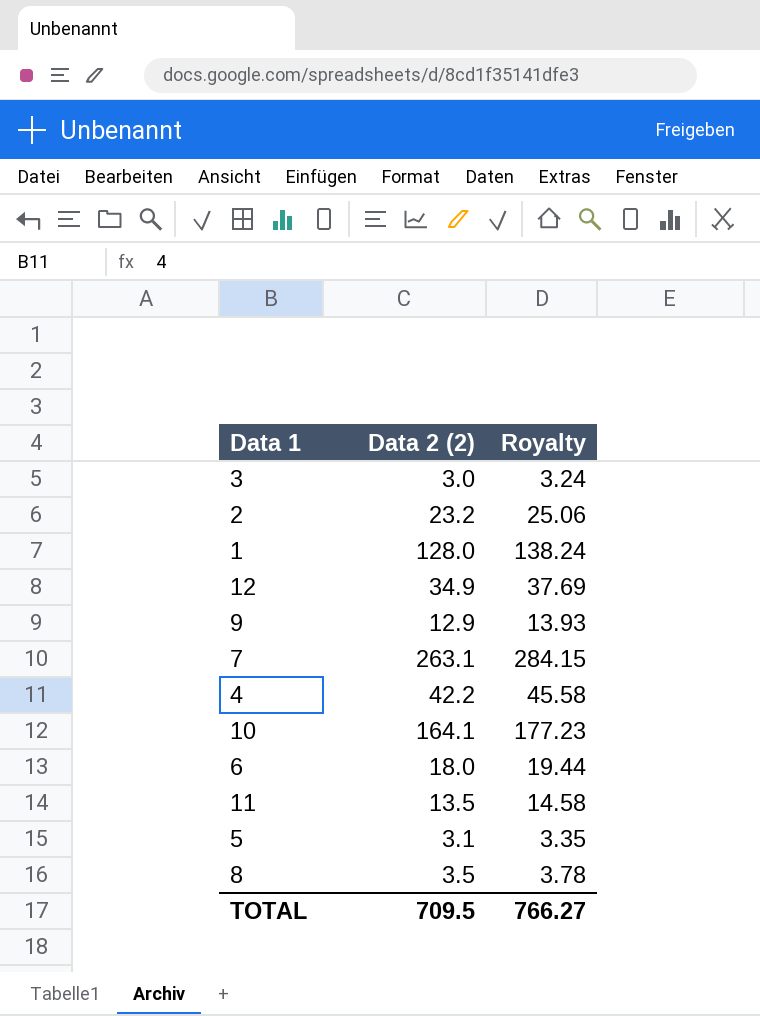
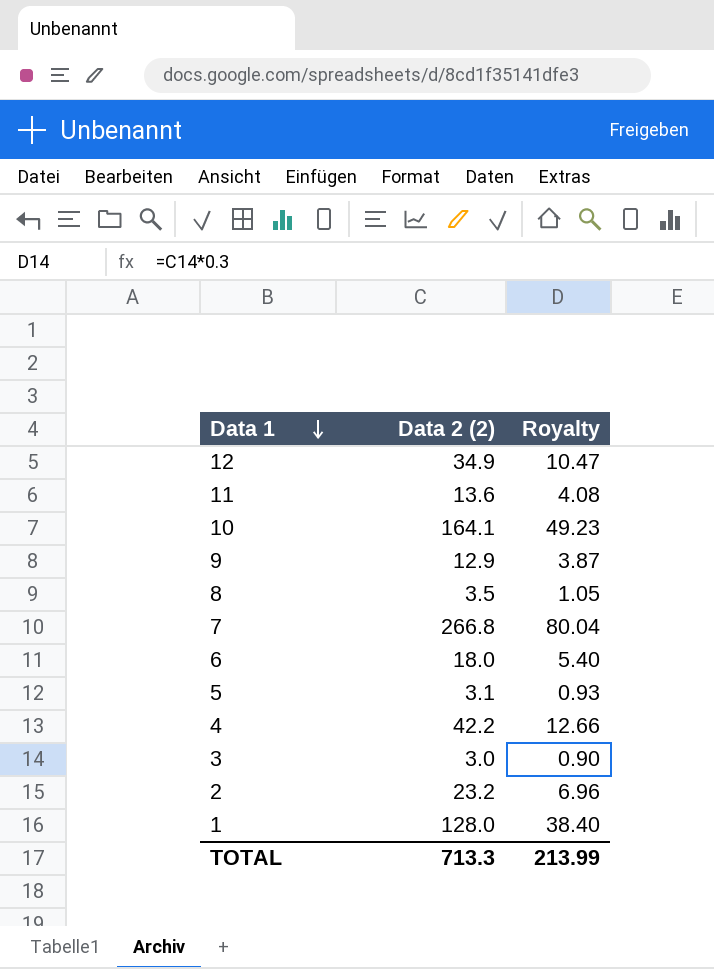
row order: none -> Data 1 descending
column Royalty | formula: [Data 2 (2)] * 1.08 -> [Data 2 (2)] * 0.3
11 | Data 2 (2): 13.5 -> 13.6
7 | Data 2 (2): 263.1 -> 266.8
TOTAL | Data 2 (2): 709.5 -> 713.3
TOTAL | Royalty: 766.27 -> 213.99

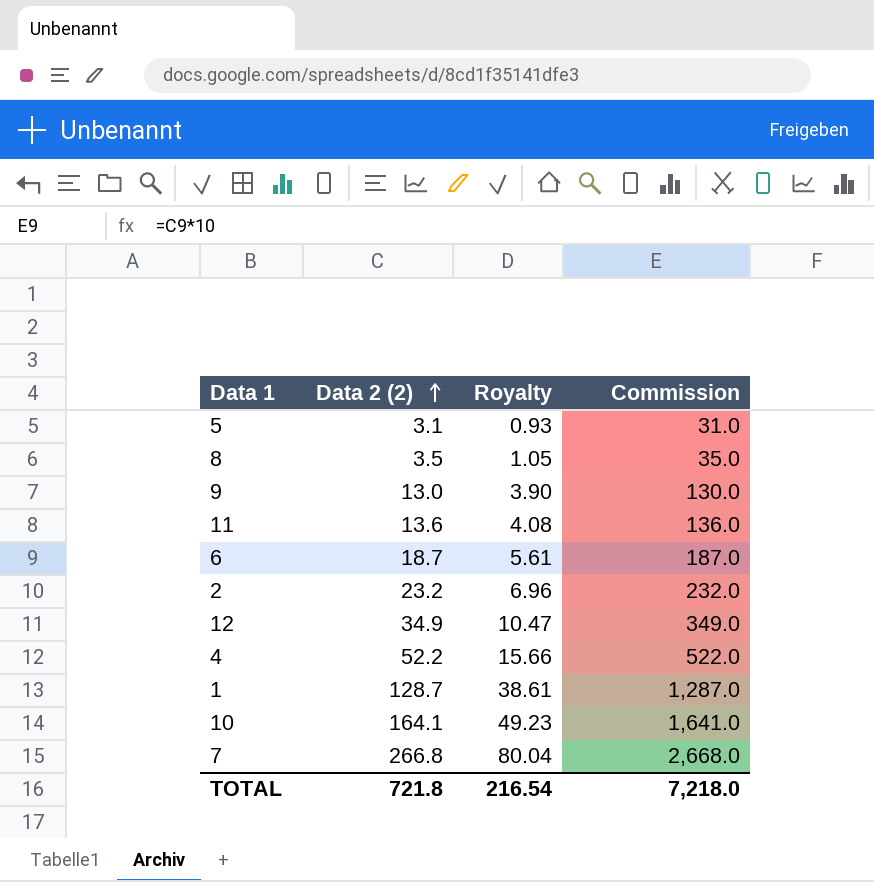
row order: Data 1 descending -> Data 2 (2) ascending
column Commission | formula: none -> [Data 2 (2)] * 10
row 3: 3.0 | 0.90 -> none
9 | Data 2 (2): 12.9 -> 13.0
9 | Royalty: 3.87 -> 3.90
6 | Data 2 (2): 18.0 -> 18.7
6 | Royalty: 5.40 -> 5.61
4 | Data 2 (2): 42.2 -> 52.2
4 | Royalty: 12.66 -> 15.66
1 | Data 2 (2): 128.0 -> 128.7
1 | Royalty: 38.40 -> 38.61
TOTAL | Data 2 (2): 713.3 -> 721.8
TOTAL | Royalty: 213.99 -> 216.54

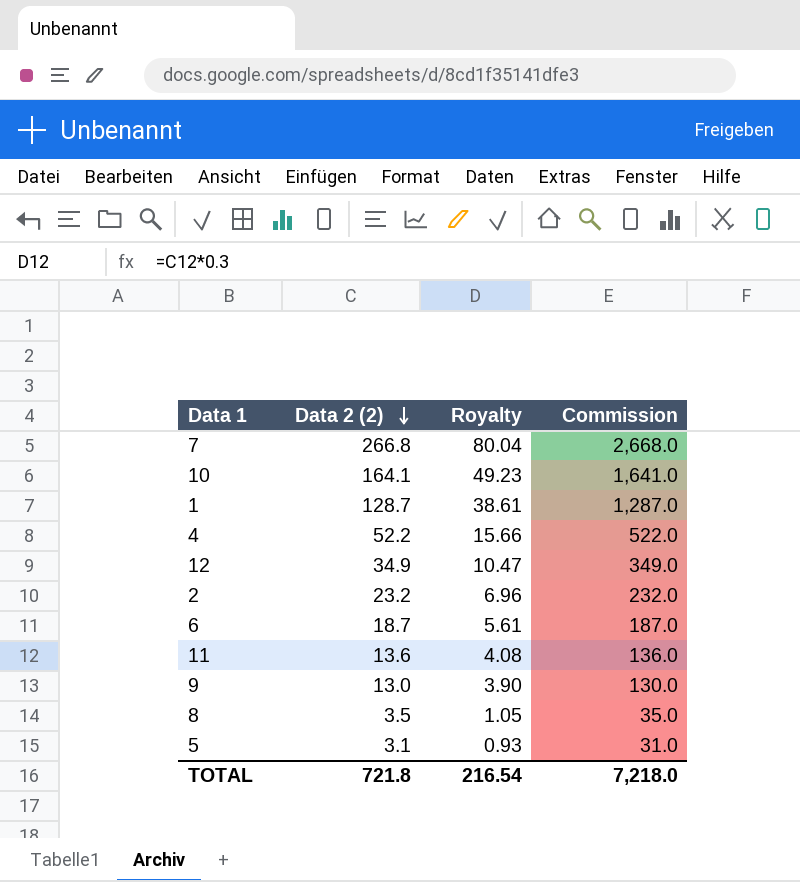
row order: Data 2 (2) ascending -> Data 2 (2) descending

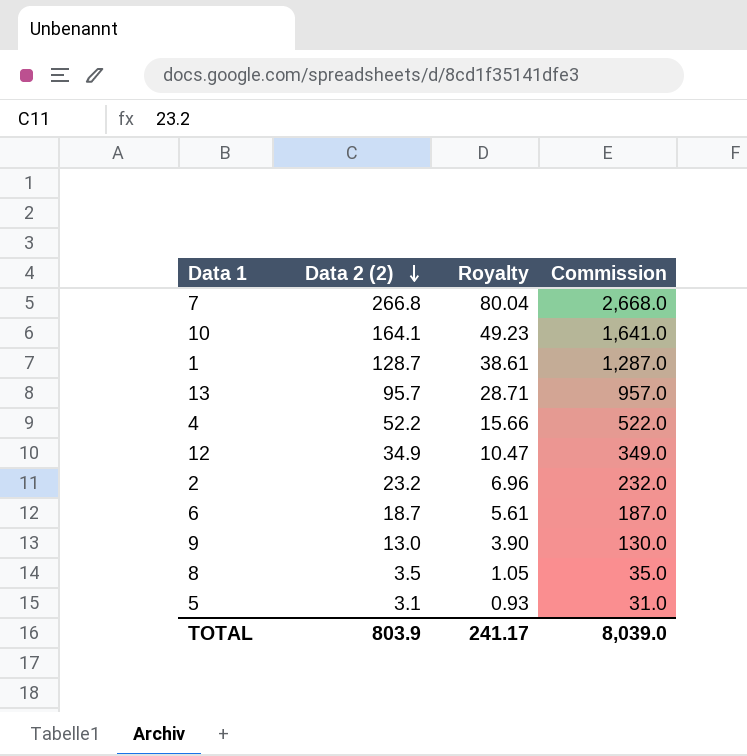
row 11: 13.6 | 4.08 | 136.0 -> none
row 13: none -> 95.7 | 28.71 | 957.0
TOTAL | Data 2 (2): 721.8 -> 803.9
TOTAL | Royalty: 216.54 -> 241.17
TOTAL | Commission: 7,218.0 -> 8,039.0

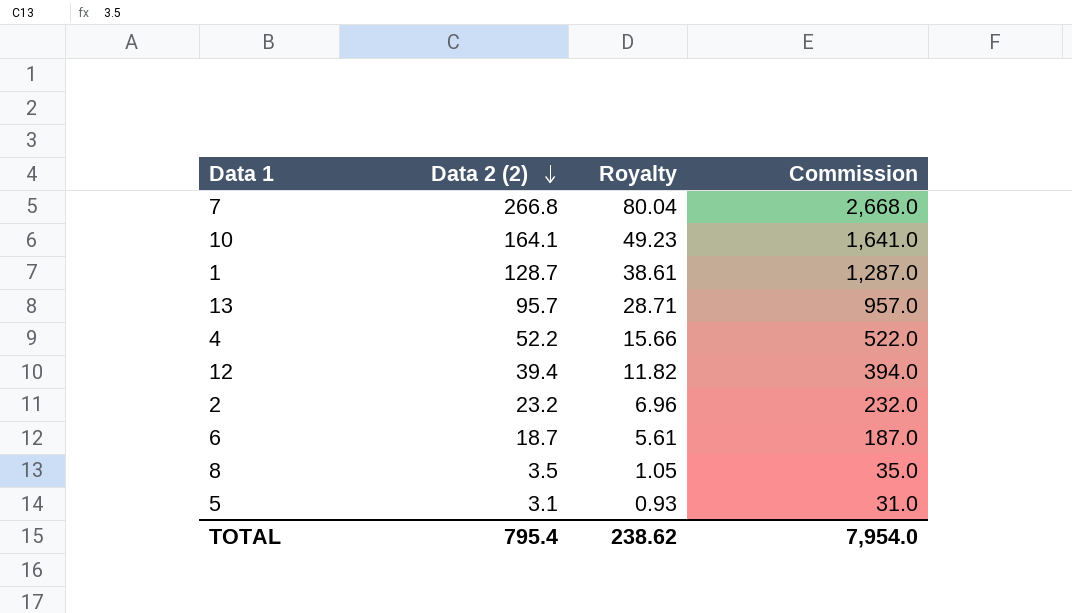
row 9: 13.0 | 3.90 | 130.0 -> none
12 | Data 2 (2): 34.9 -> 39.4
12 | Royalty: 10.47 -> 11.82
12 | Commission: 349.0 -> 394.0
TOTAL | Data 2 (2): 803.9 -> 795.4
TOTAL | Royalty: 241.17 -> 238.62
TOTAL | Commission: 8,039.0 -> 7,954.0

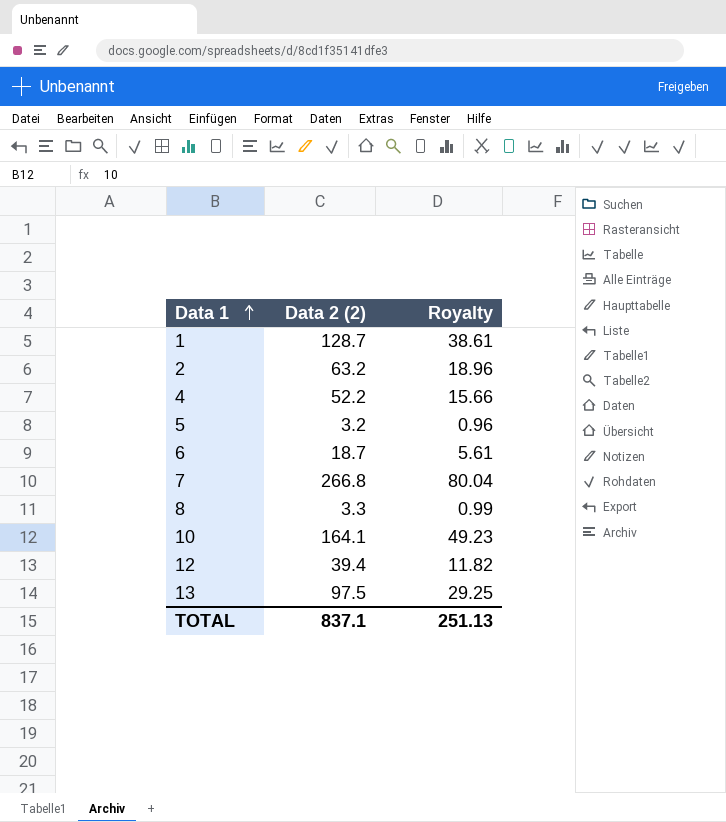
row order: Data 2 (2) descending -> Data 1 ascending
column Commission | formula: [Data 2 (2)] * 10 -> none
2 | Data 2 (2): 23.2 -> 63.2
2 | Royalty: 6.96 -> 18.96
5 | Data 2 (2): 3.1 -> 3.2
5 | Royalty: 0.93 -> 0.96
8 | Data 2 (2): 3.5 -> 3.3
8 | Royalty: 1.05 -> 0.99
13 | Data 2 (2): 95.7 -> 97.5
13 | Royalty: 28.71 -> 29.25
TOTAL | Data 2 (2): 795.4 -> 837.1
TOTAL | Royalty: 238.62 -> 251.13

